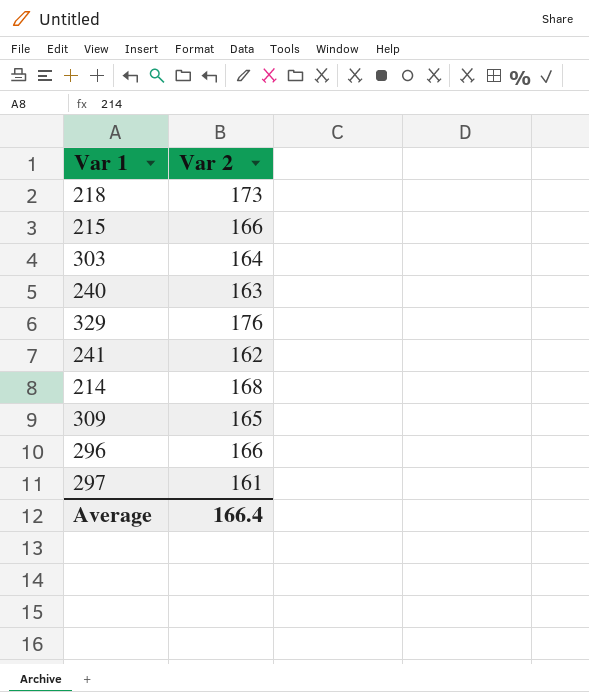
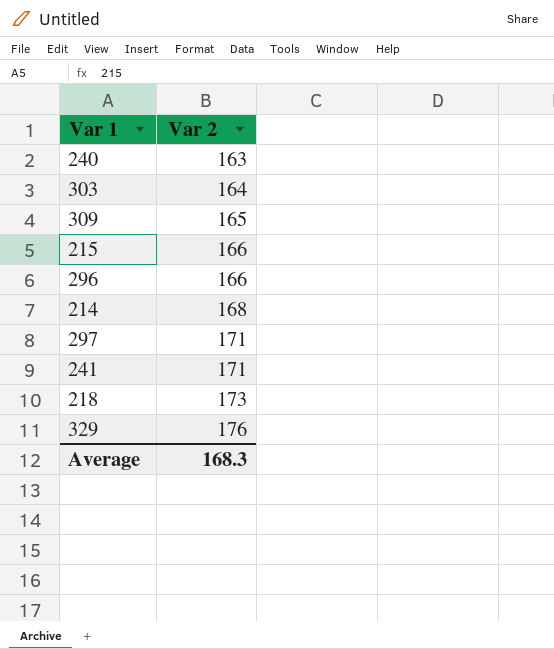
row order: none -> Var 2 ascending
297 | Var 2: 161 -> 171
241 | Var 2: 162 -> 171
Average | Var 2: 166.4 -> 168.3

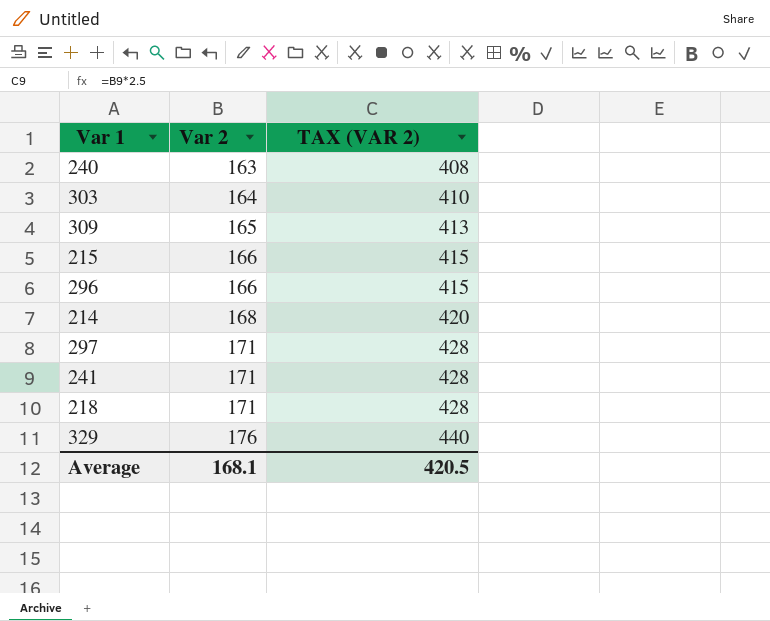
column TAX (VAR 2) | formula: none -> [Var 2] * 2.5
218 | Var 2: 173 -> 171
Average | Var 2: 168.3 -> 168.1

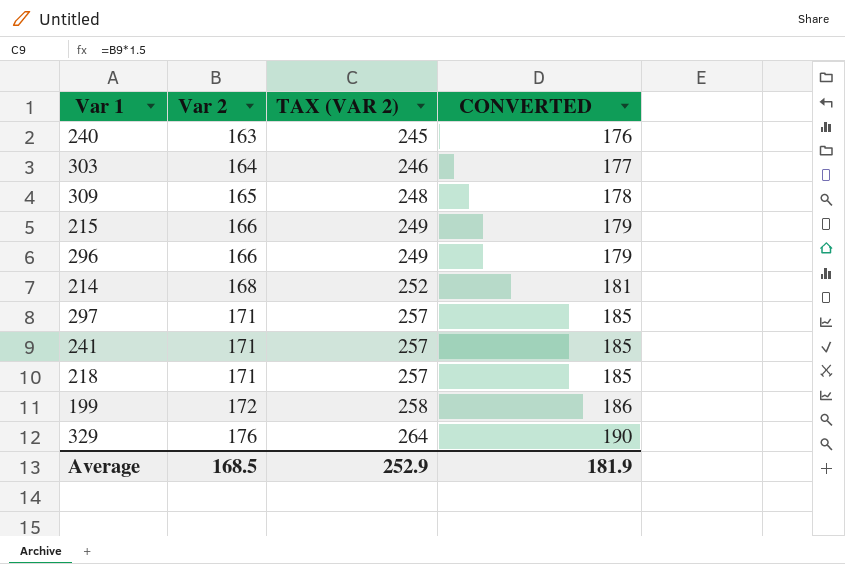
column TAX (VAR 2) | formula: [Var 2] * 2.5 -> [Var 2] * 1.5
column CONVERTED | formula: none -> [Var 2] * 1.08
row 199: none -> 172 | 258 | 186
Average | Var 2: 168.1 -> 168.5
Average | TAX (VAR 2): 420.5 -> 252.9

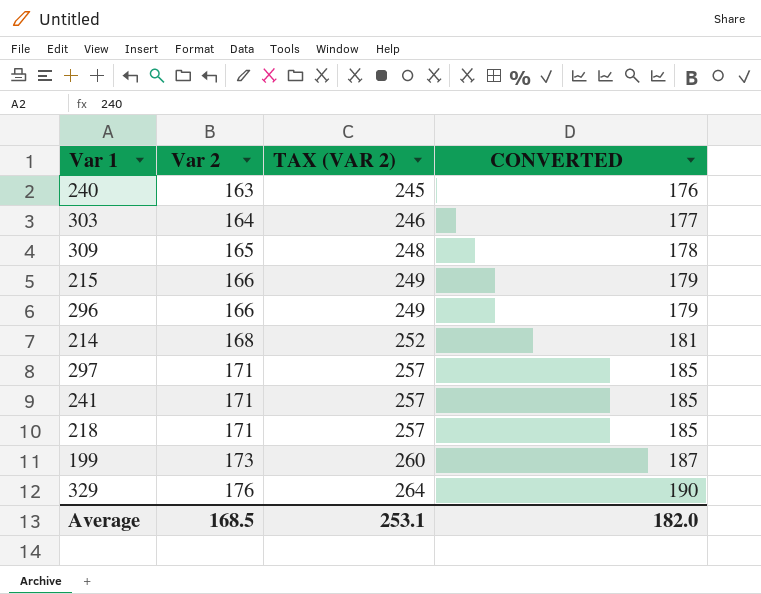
199 | Var 2: 172 -> 173
199 | TAX (VAR 2): 258 -> 260
199 | CONVERTED: 186 -> 187
Average | TAX (VAR 2): 252.9 -> 253.1
Average | CONVERTED: 181.9 -> 182.0

